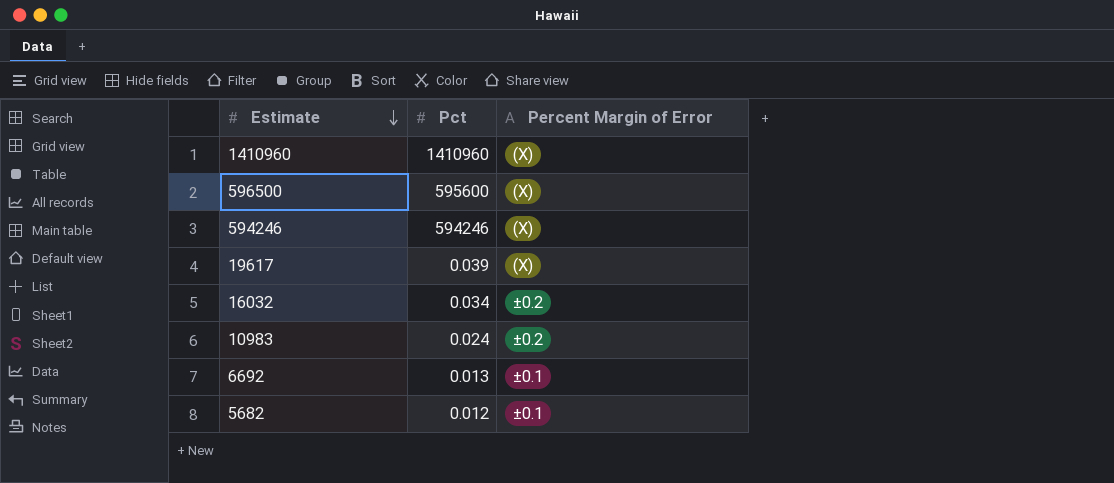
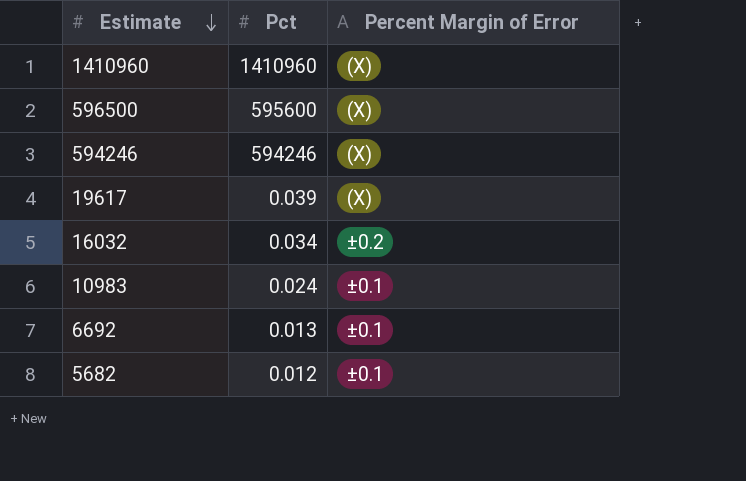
10983 | Percent Margin of Error: ±0.2 -> ±0.1

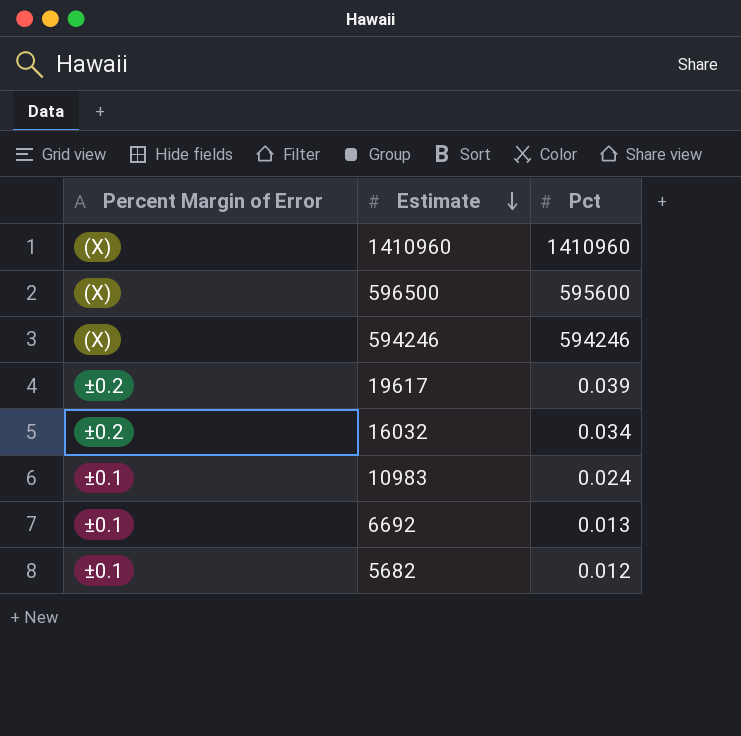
column Percent Margin of Error | position: 3 -> 1
19617 | Percent Margin of Error: (X) -> ±0.2

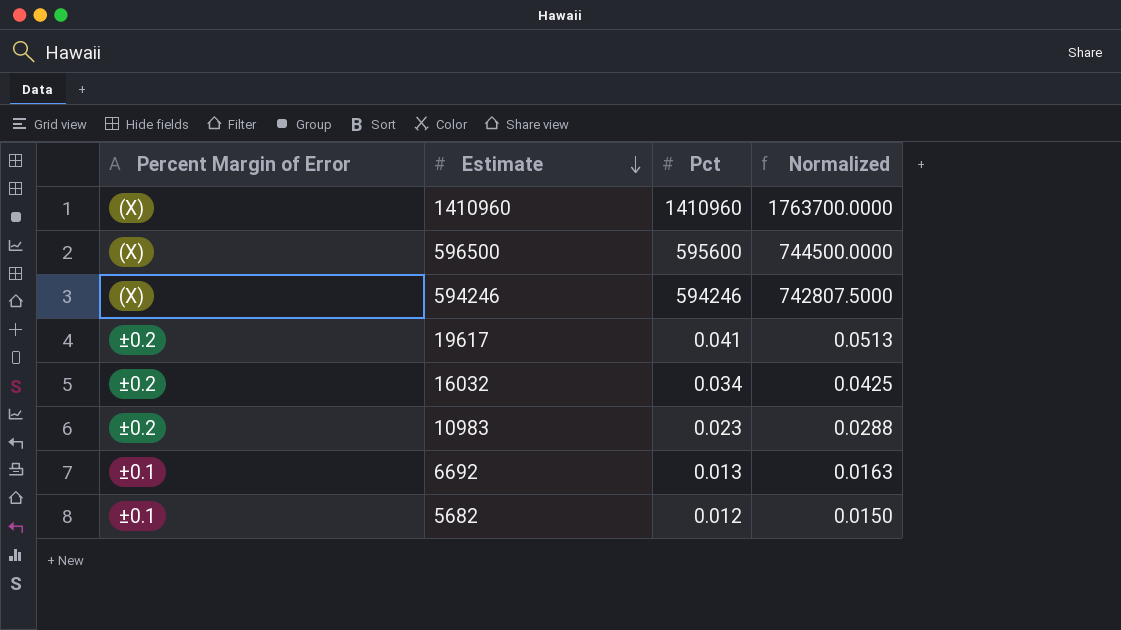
column Normalized | formula: none -> [Pct] * 1.25
19617 | Pct: 0.039 -> 0.041
10983 | Percent Margin of Error: ±0.1 -> ±0.2
10983 | Pct: 0.024 -> 0.023

